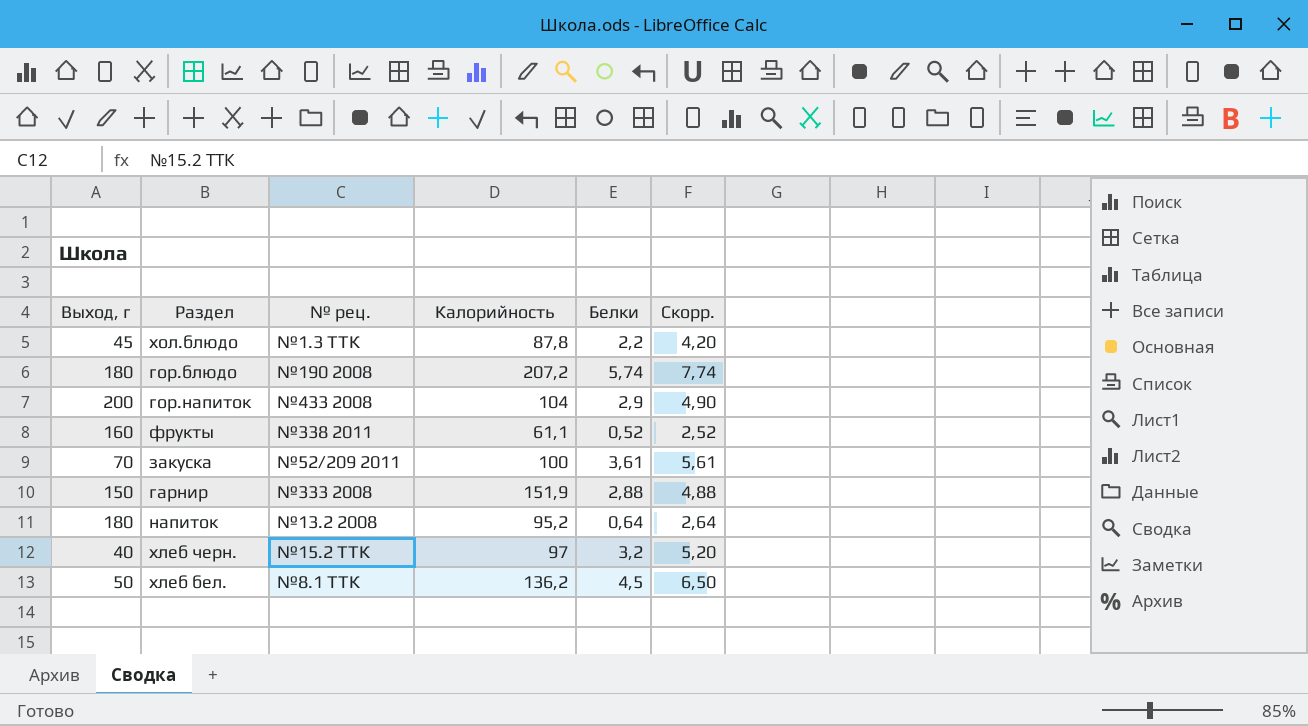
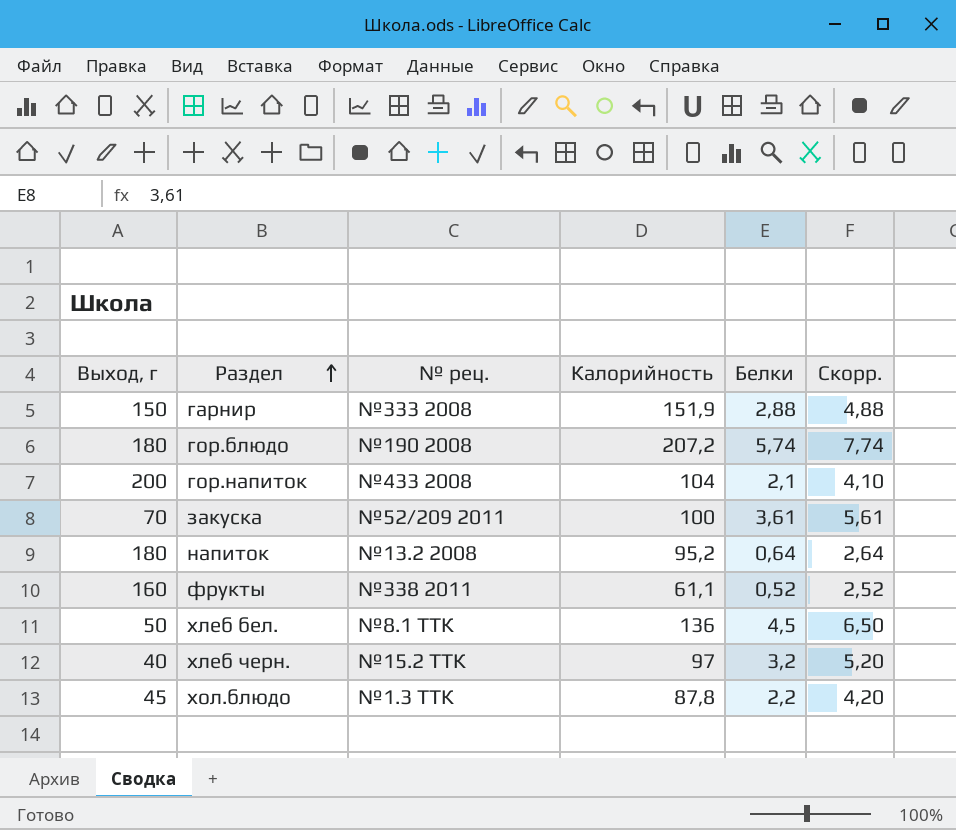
row order: none -> Раздел ascending
гор.напиток | Белки: 2,9 -> 2,1
гор.напиток | Скорр.: 4,90 -> 4,10
хлеб бел. | Калорийность: 136,2 -> 136

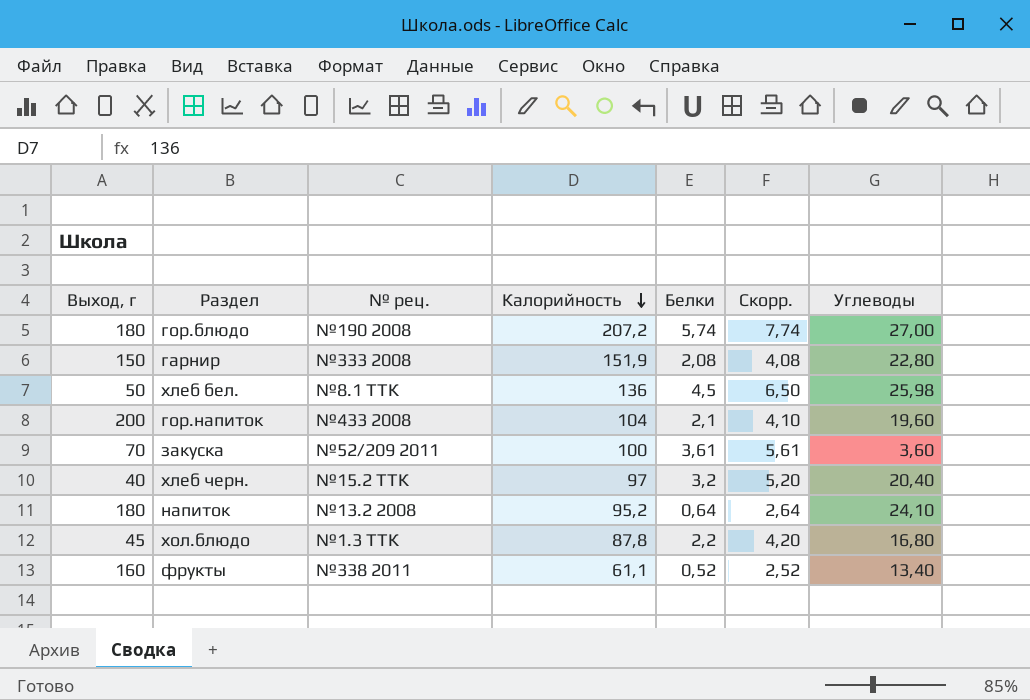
row order: Раздел ascending -> Калорийность descending
column Углеводы | position: none -> 7
гарнир | Белки: 2,88 -> 2,08
гарнир | Скорр.: 4,88 -> 4,08

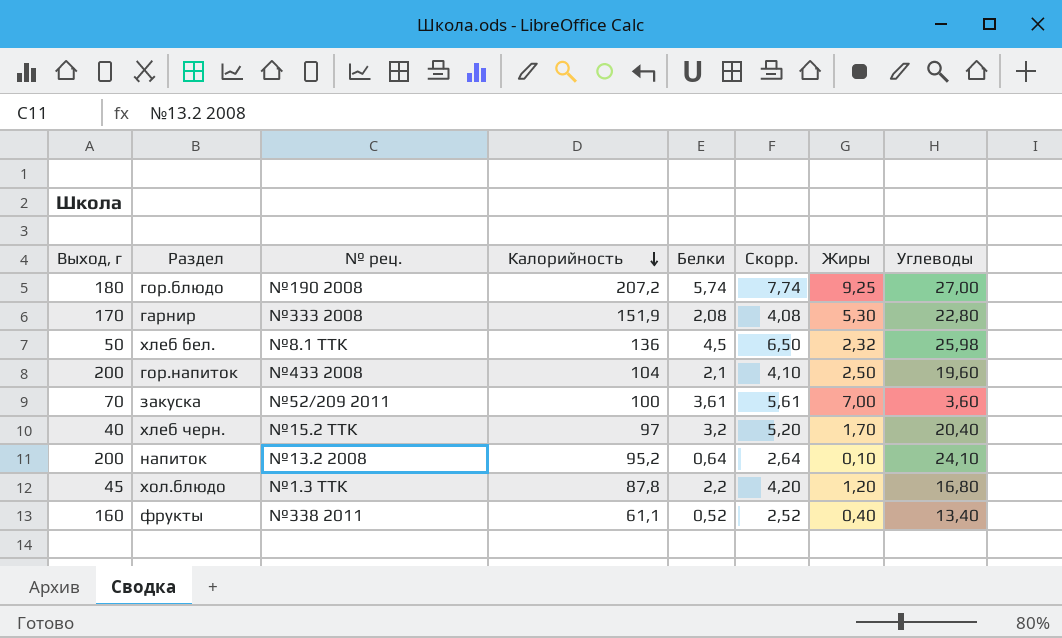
column Жиры | position: none -> 7
гарнир | Выход, г: 150 -> 170
напиток | Выход, г: 180 -> 200

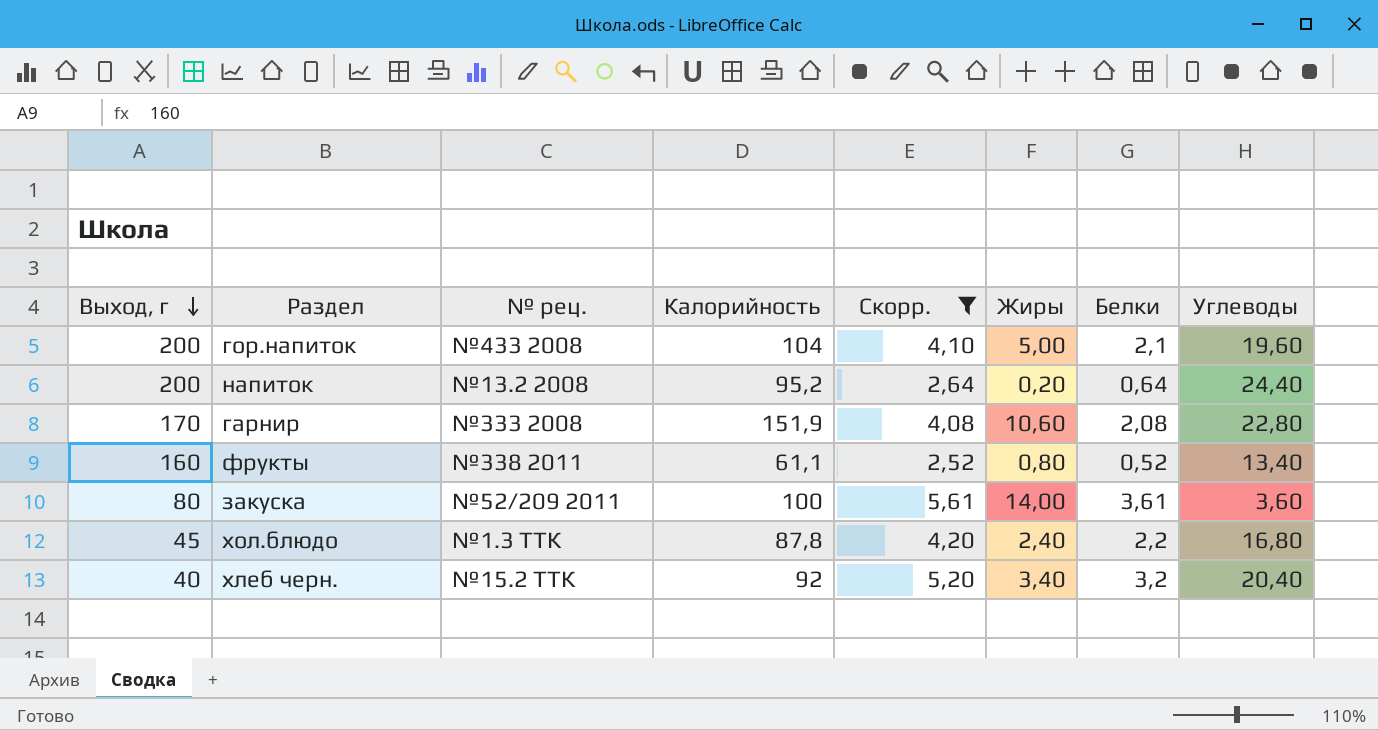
filter: none -> Скорр. <= 5,61
row order: Калорийность descending -> Выход, г descending
column Белки | position: 5 -> 7
гор.напиток | Жиры: 2,50 -> 5,00
напиток | Жиры: 0,10 -> 0,20
напиток | Углеводы: 24,10 -> 24,40
гарнир | Жиры: 5,30 -> 10,60
фрукты | Жиры: 0,40 -> 0,80
закуска | Выход, г: 70 -> 80
закуска | Жиры: 7,00 -> 14,00
хол.блюдо | Жиры: 1,20 -> 2,40
хлеб черн. | Калорийность: 97 -> 92
хлеб черн. | Жиры: 1,70 -> 3,40

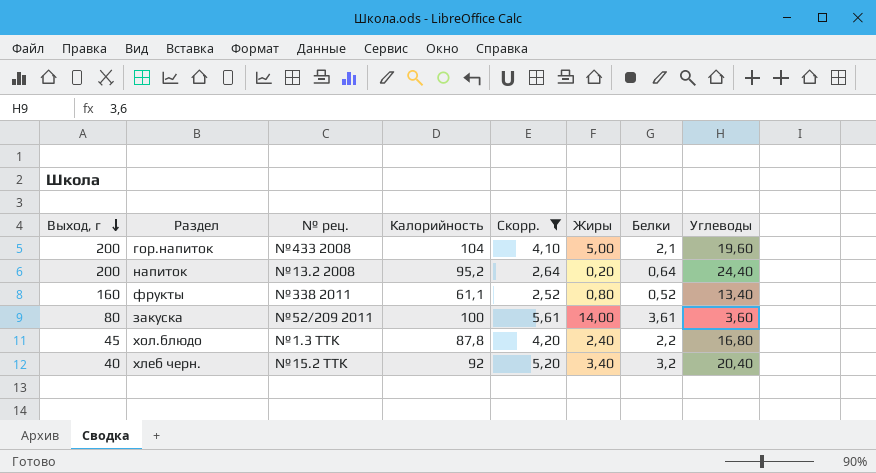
row гарнир: 170 | №333 2008 | 151,9 | 4,08 | 10,60 | 2,08 | 22,80 -> none

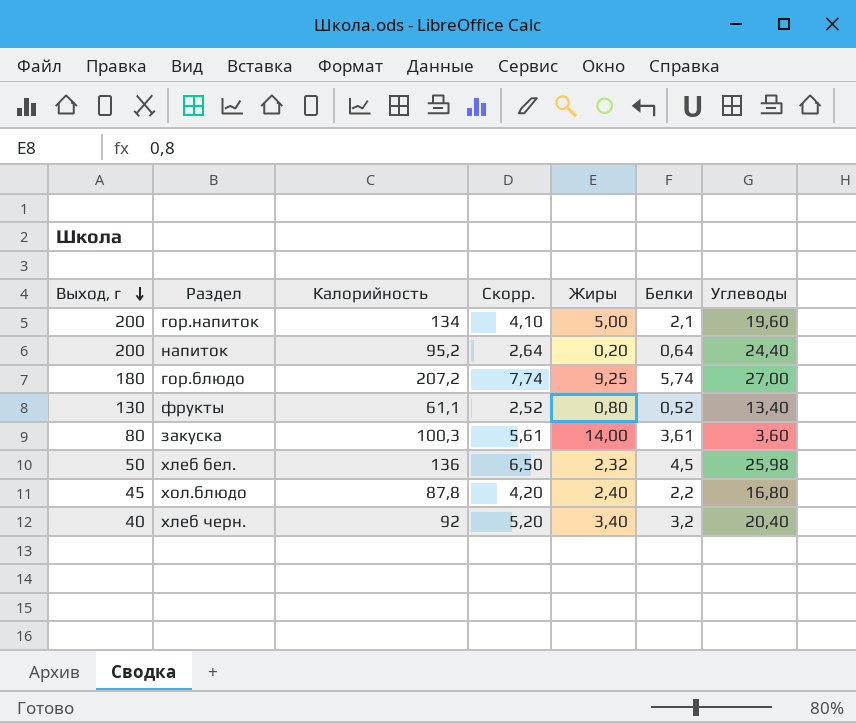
filter: Скорр. <= 5,61 -> none
column № рец. | position: 3 -> none
гор.напиток | Калорийность: 104 -> 134
фрукты | Выход, г: 160 -> 130
закуска | Калорийность: 100 -> 100,3

